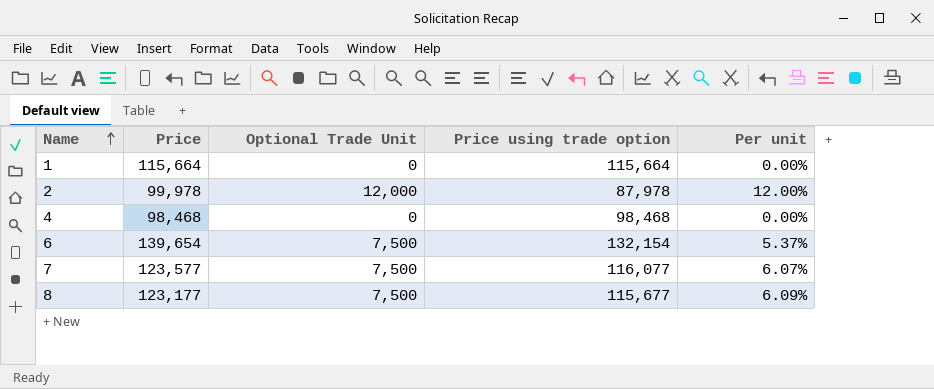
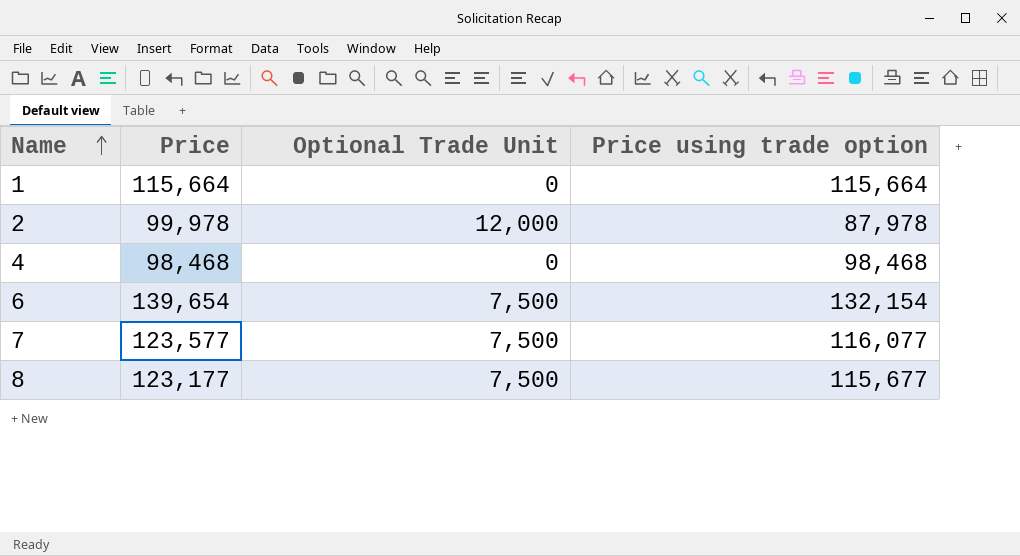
column Per unit | formula: [Optional Trade Unit] / [Price] -> none

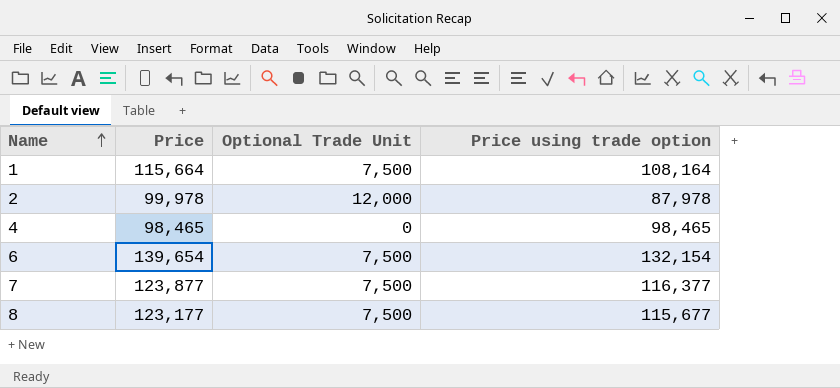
1 | Optional Trade Unit: 0 -> 7,500
1 | Price using trade option: 115,664 -> 108,164
4 | Price: 98,468 -> 98,465
4 | Price using trade option: 98,468 -> 98,465
7 | Price: 123,577 -> 123,877
7 | Price using trade option: 116,077 -> 116,377

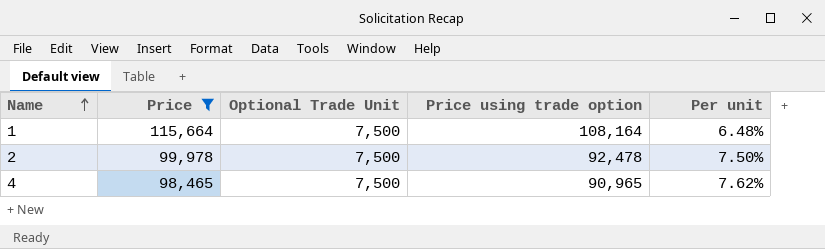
filter: none -> Price <= 115,664
column Per unit | formula: none -> [Optional Trade Unit] / [Price]
2 | Optional Trade Unit: 12,000 -> 7,500
2 | Price using trade option: 87,978 -> 92,478
4 | Optional Trade Unit: 0 -> 7,500
4 | Price using trade option: 98,465 -> 90,965

